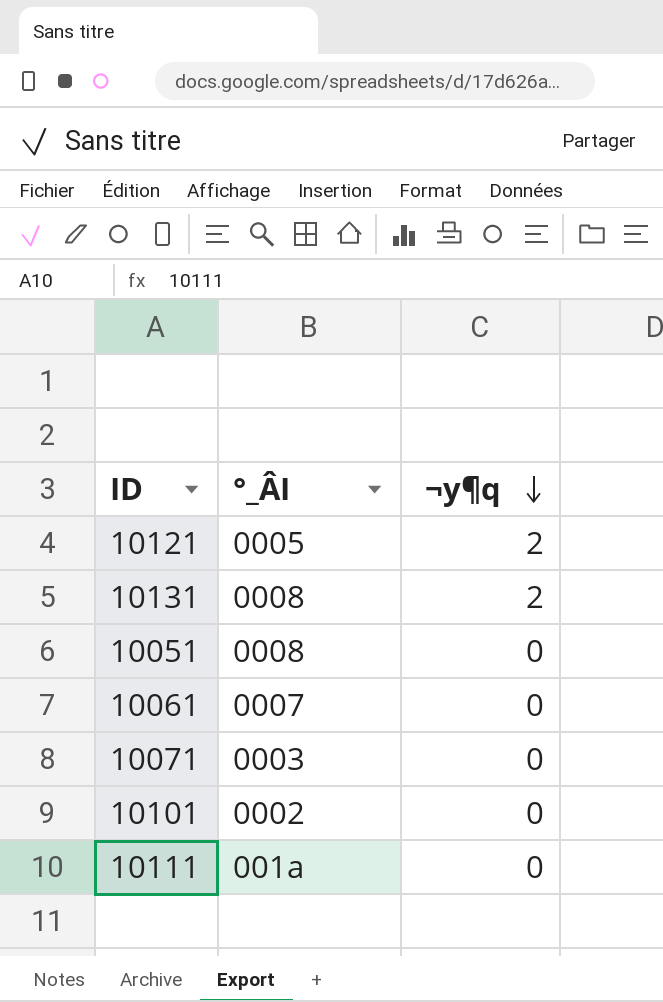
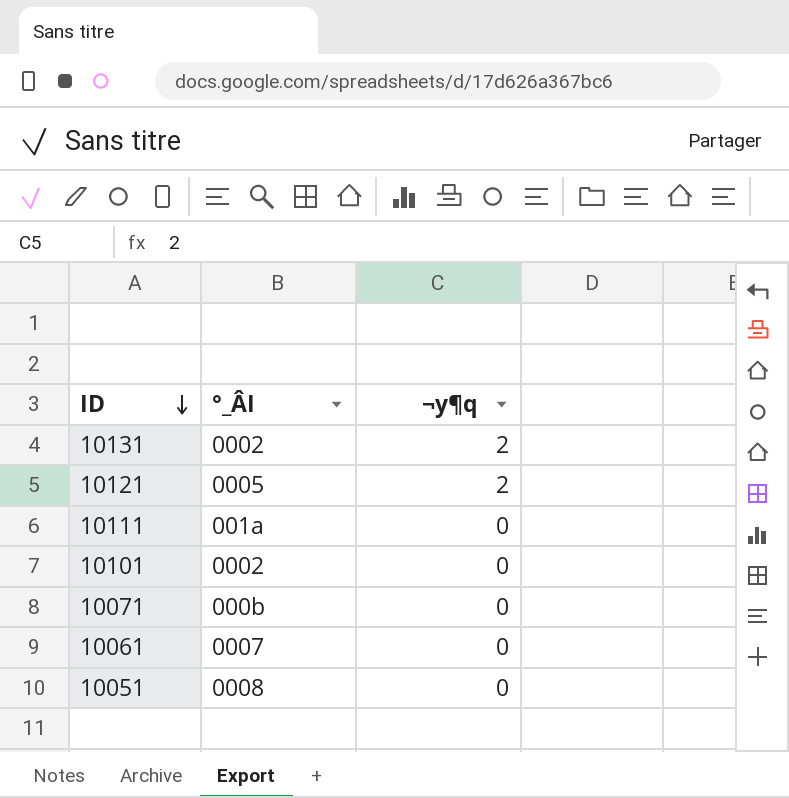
row order: ¬y¶q descending -> ID descending
10131 | °_ÂI: 0008 -> 0002
10071 | °_ÂI: 0003 -> 000b

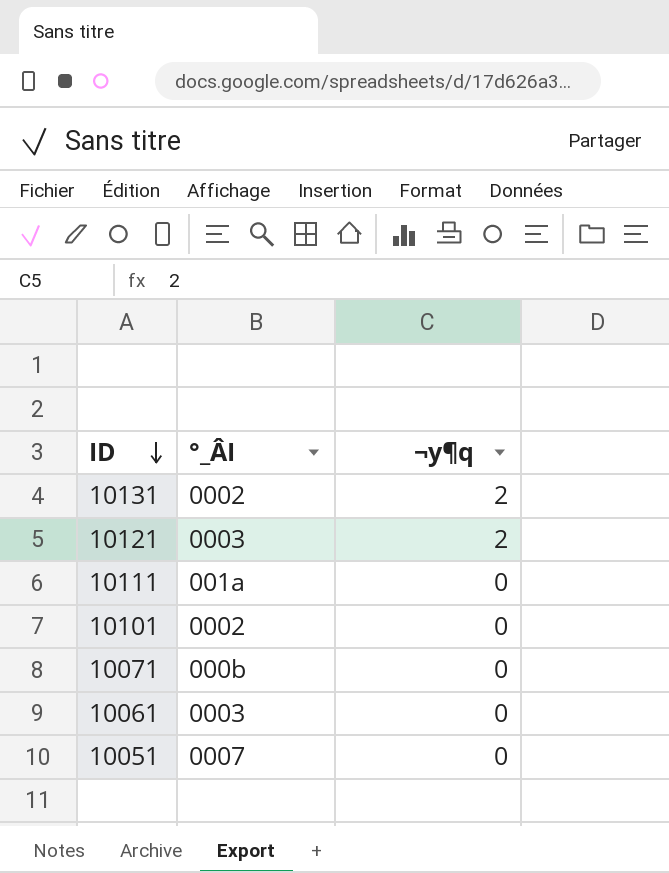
10121 | °_ÂI: 0005 -> 0003
10061 | °_ÂI: 0007 -> 0003
10051 | °_ÂI: 0008 -> 0007

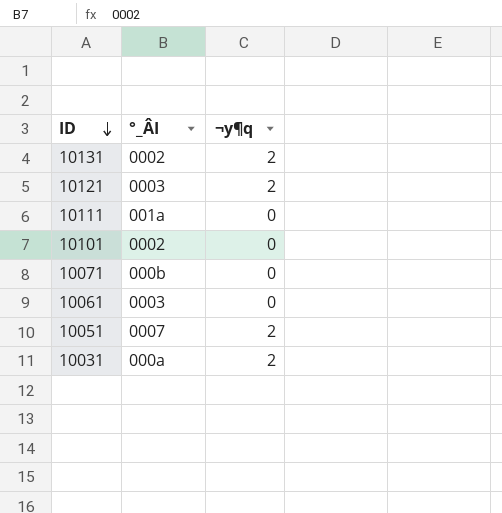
10051 | ¬y¶q: 0 -> 2
row 10031: none -> 000a | 2

